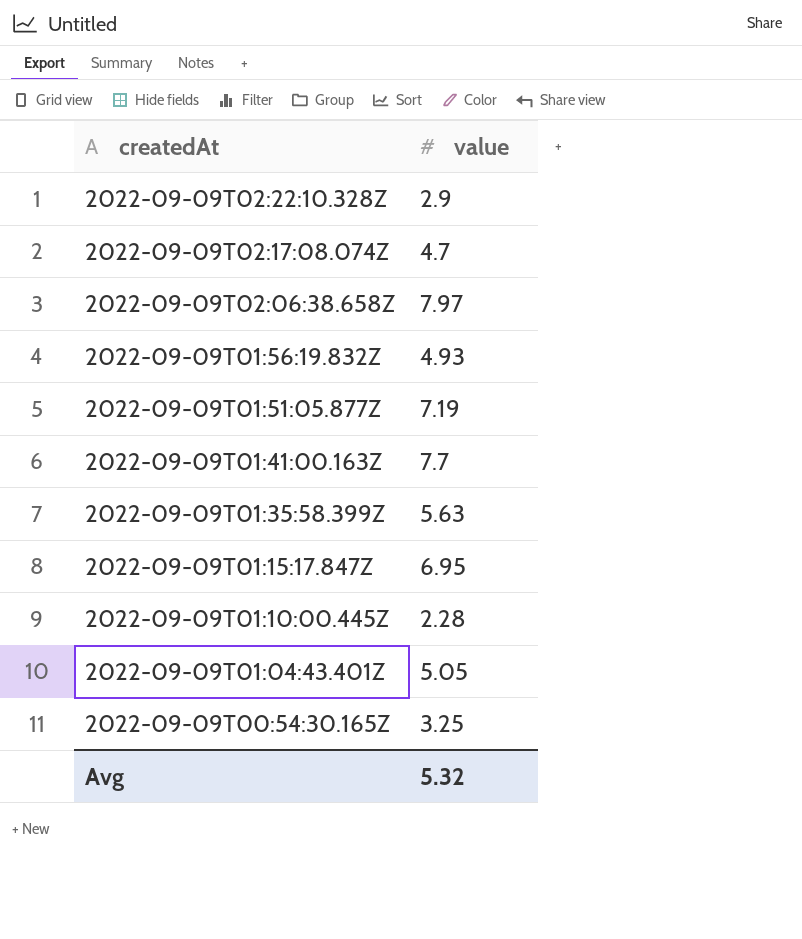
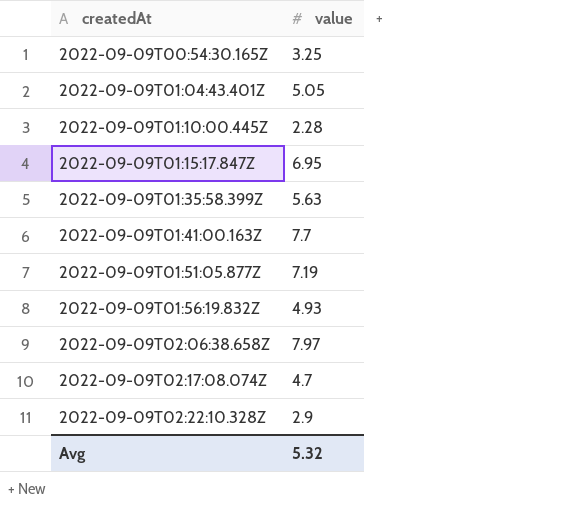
row order: createdAt descending -> createdAt ascending

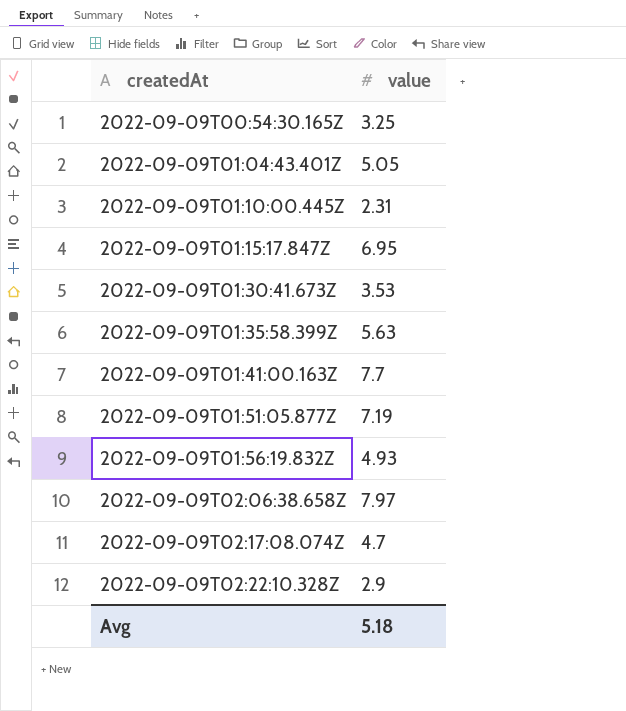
2022-09-09T01:10:00.445Z | value: 2.28 -> 2.31
row 2022-09-09T01:30:41.673Z: none -> 3.53
Avg | value: 5.32 -> 5.18

